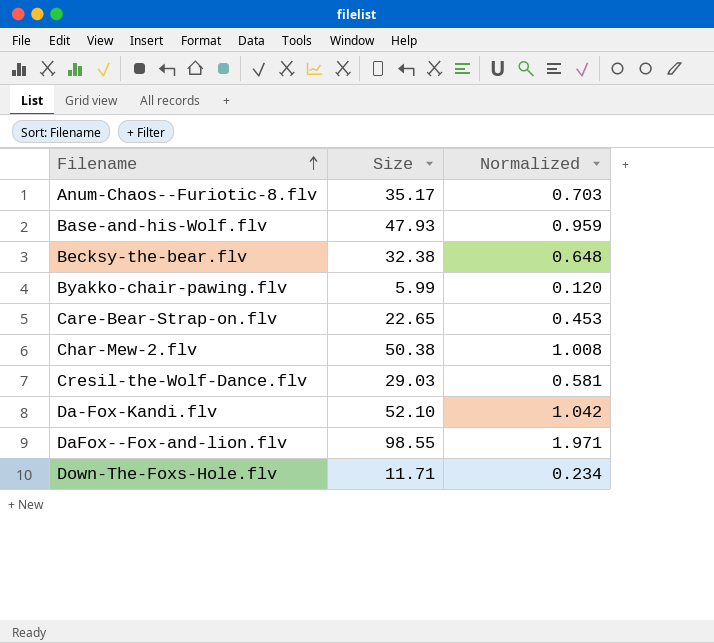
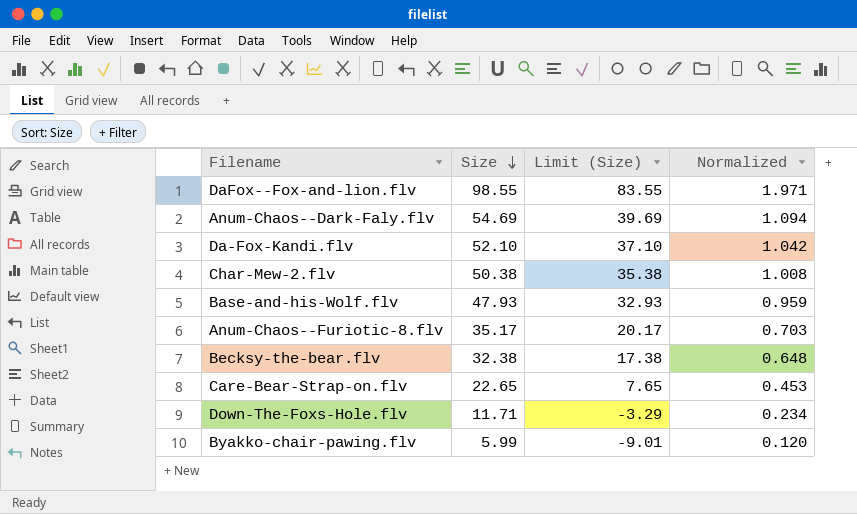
row order: Filename ascending -> Size descending
column Limit (Size) | formula: none -> [Size] - 15
row Cresil-the-Wolf-Dance.flv: 29.03 | 0.581 -> none
row Anum-Chaos--Dark-Faly.flv: none -> 54.69 | 39.69 | 1.094

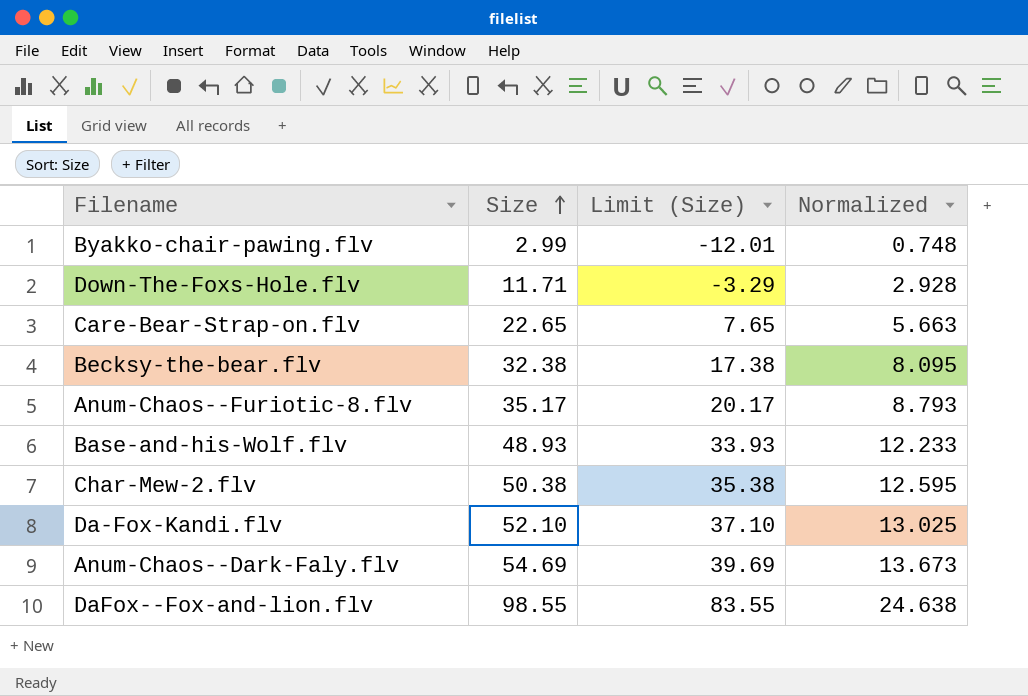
row order: Size descending -> Size ascending
column Normalized | formula: [Size] * 0.02 -> [Size] * 0.25
Byakko-chair-pawing.flv | Size: 5.99 -> 2.99
Byakko-chair-pawing.flv | Limit (Size): -9.01 -> -12.01
Base-and-his-Wolf.flv | Size: 47.93 -> 48.93
Base-and-his-Wolf.flv | Limit (Size): 32.93 -> 33.93

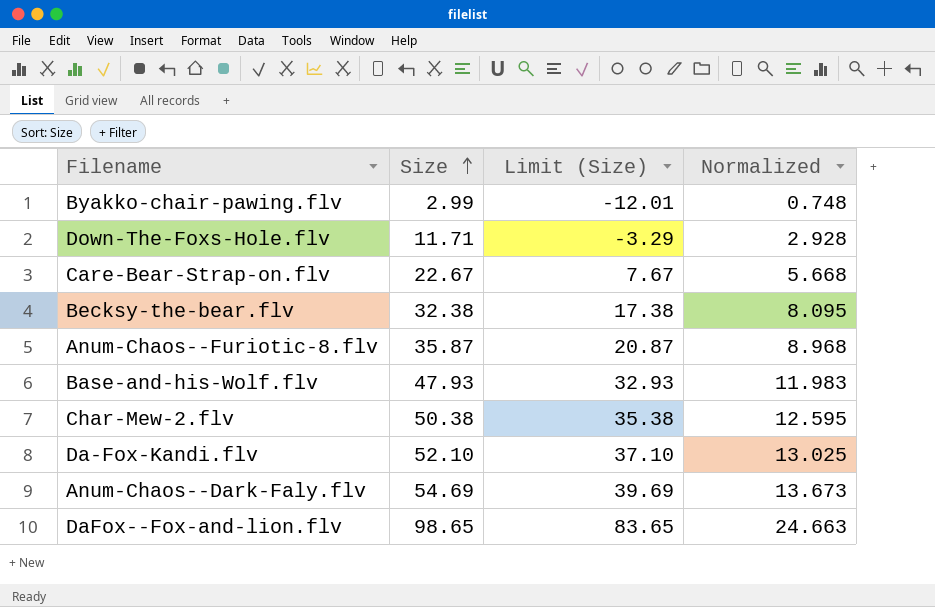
Care-Bear-Strap-on.flv | Size: 22.65 -> 22.67
Care-Bear-Strap-on.flv | Limit (Size): 7.65 -> 7.67
Care-Bear-Strap-on.flv | Normalized: 5.663 -> 5.668
Anum-Chaos--Furiotic-8.flv | Size: 35.17 -> 35.87
Anum-Chaos--Furiotic-8.flv | Limit (Size): 20.17 -> 20.87
Anum-Chaos--Furiotic-8.flv | Normalized: 8.793 -> 8.968
Base-and-his-Wolf.flv | Size: 48.93 -> 47.93
Base-and-his-Wolf.flv | Limit (Size): 33.93 -> 32.93
Base-and-his-Wolf.flv | Normalized: 12.233 -> 11.983
DaFox--Fox-and-lion.flv | Size: 98.55 -> 98.65
DaFox--Fox-and-lion.flv | Limit (Size): 83.55 -> 83.65
DaFox--Fox-and-lion.flv | Normalized: 24.638 -> 24.663

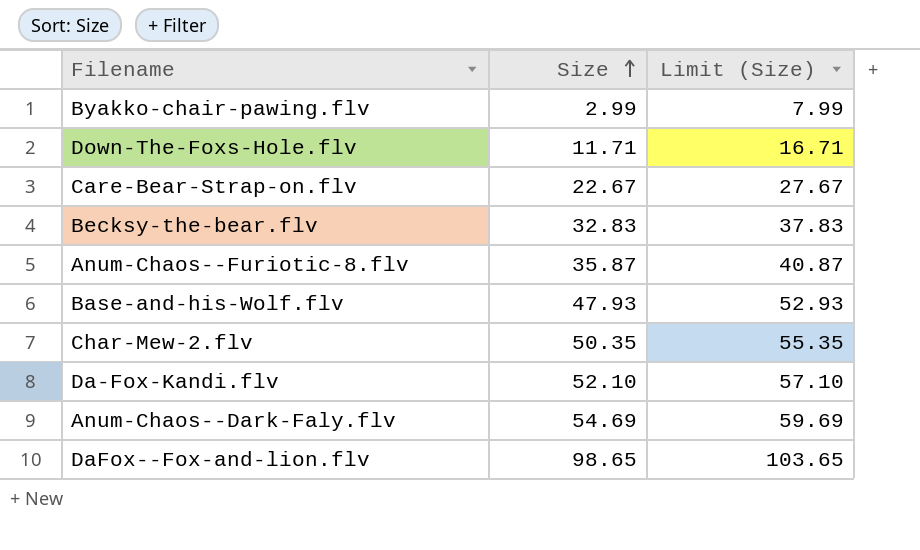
column Normalized | formula: [Size] * 0.25 -> none
column Limit (Size) | formula: [Size] - 15 -> [Size] + 5
Becksy-the-bear.flv | Size: 32.38 -> 32.83
Char-Mew-2.flv | Size: 50.38 -> 50.35

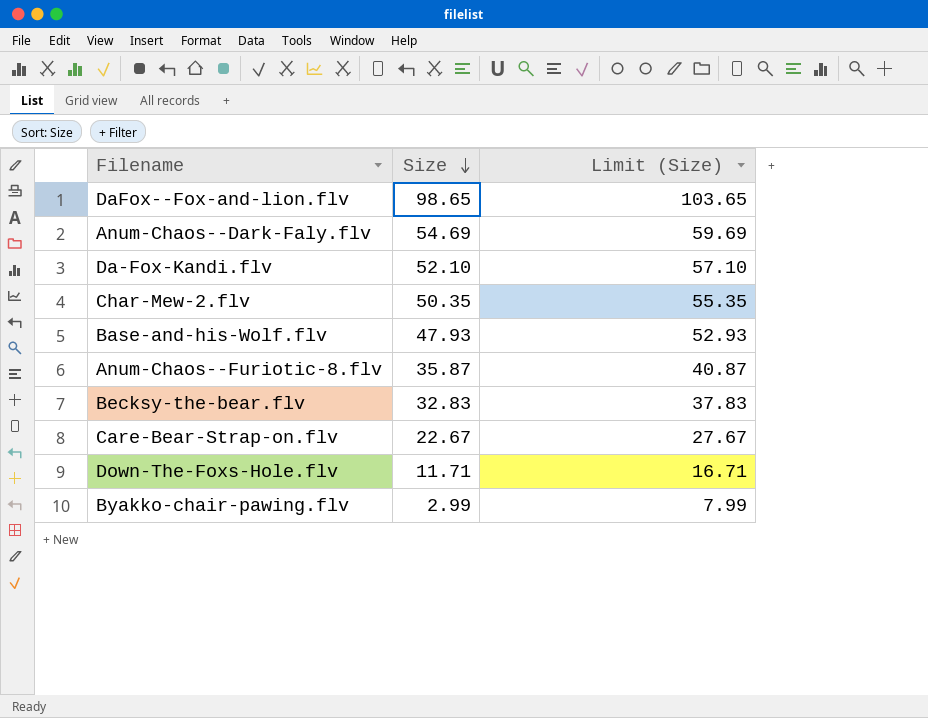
row order: Size ascending -> Size descending

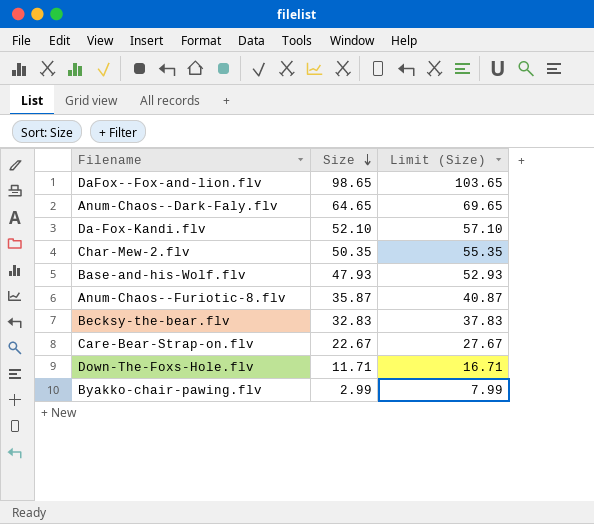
Anum-Chaos--Dark-Faly.flv | Size: 54.69 -> 64.65
Anum-Chaos--Dark-Faly.flv | Limit (Size): 59.69 -> 69.65

